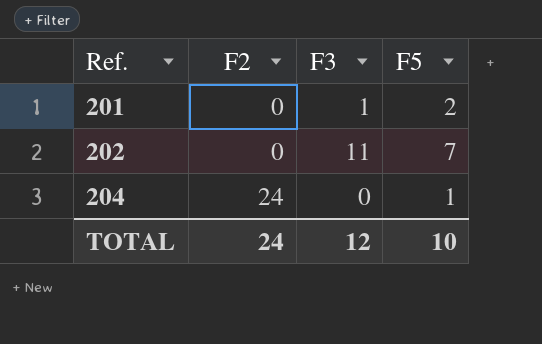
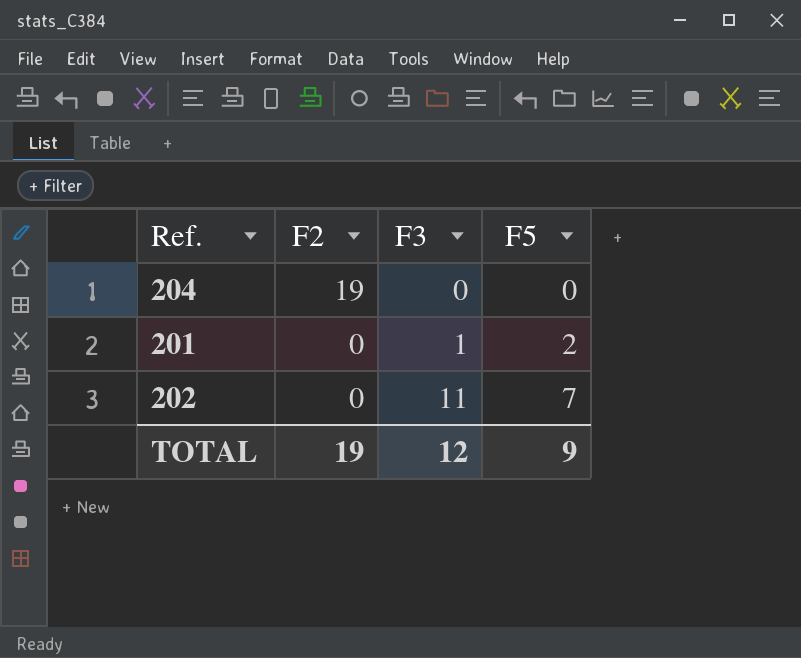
row order: Ref. ascending -> F2 descending
204 | F2: 24 -> 19
204 | F5: 1 -> 0
TOTAL | F2: 24 -> 19
TOTAL | F5: 10 -> 9

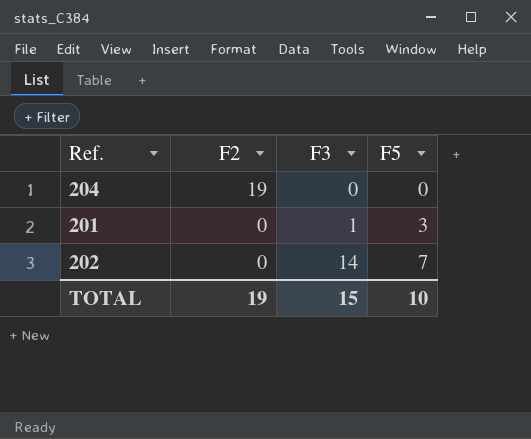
201 | F5: 2 -> 3
202 | F3: 11 -> 14
TOTAL | F3: 12 -> 15
TOTAL | F5: 9 -> 10

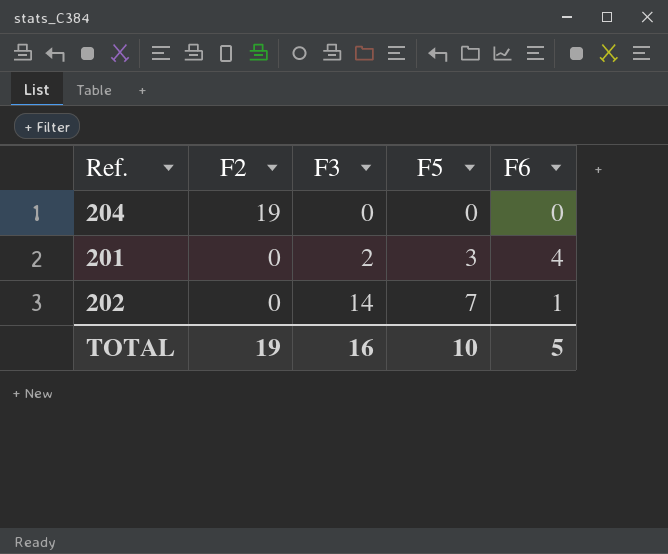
column F6 | position: none -> 5
201 | F3: 1 -> 2
TOTAL | F3: 15 -> 16

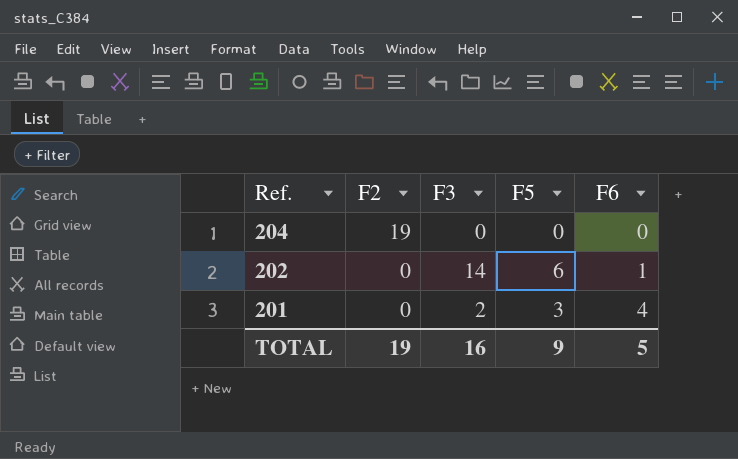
row order: F2 descending -> Ref. descending
202 | F5: 7 -> 6
TOTAL | F5: 10 -> 9

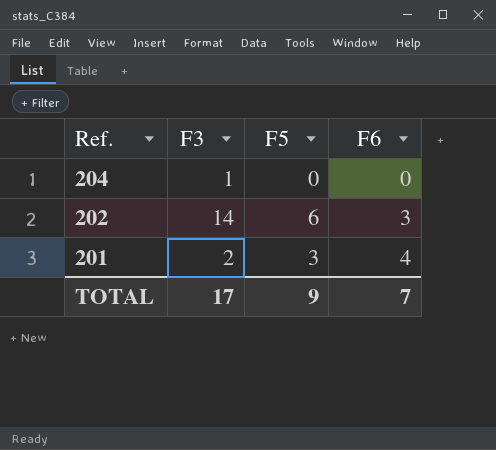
column F2 | position: 2 -> none
204 | F3: 0 -> 1
202 | F6: 1 -> 3
TOTAL | F3: 16 -> 17
TOTAL | F6: 5 -> 7

